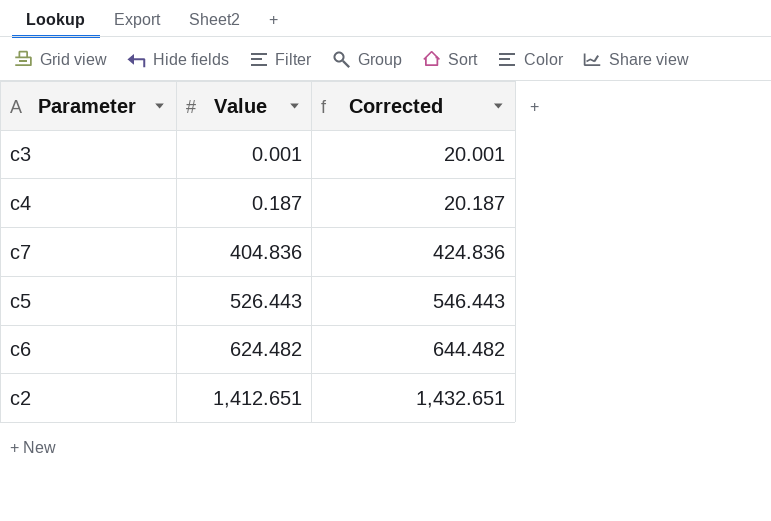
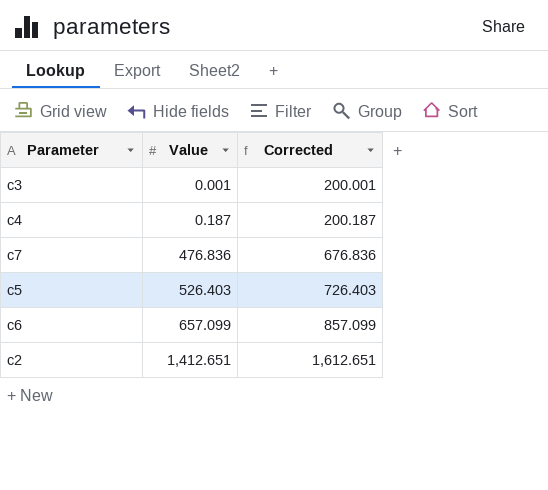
column Corrected | formula: [Value] + 20 -> [Value] + 200
c7 | Value: 404.836 -> 476.836
c5 | Value: 526.443 -> 526.403
c6 | Value: 624.482 -> 657.099

